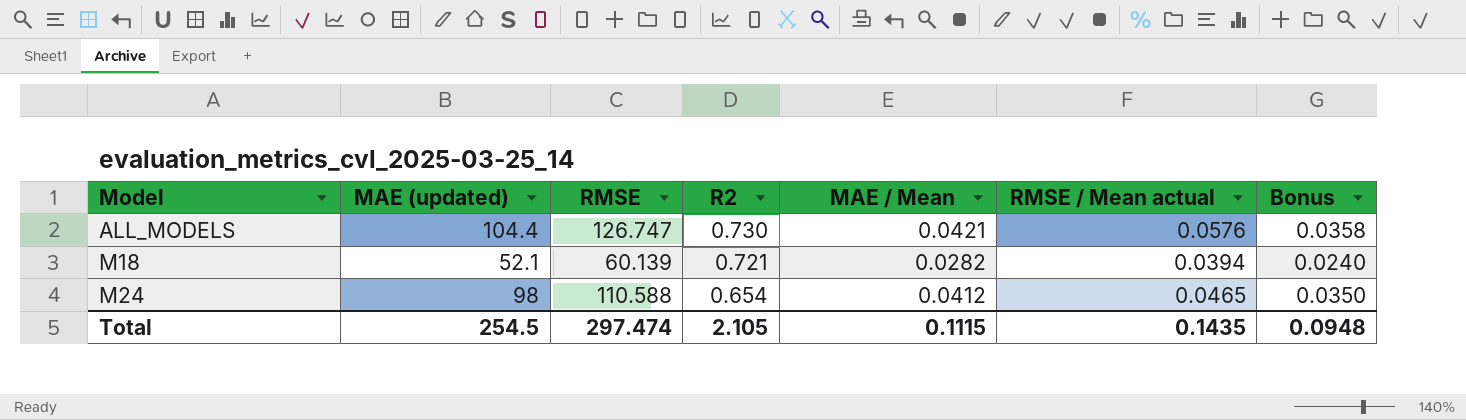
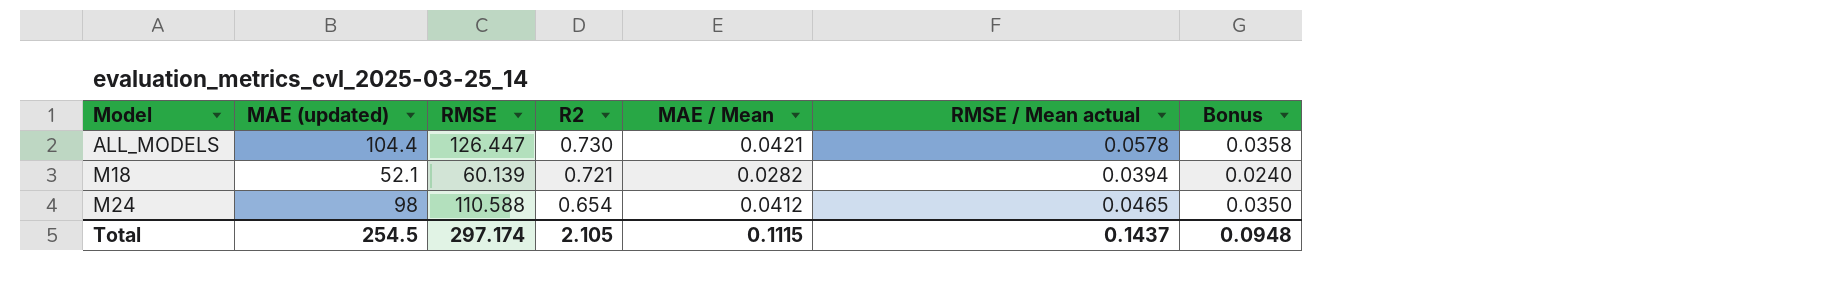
ALL_MODELS | RMSE: 126.747 -> 126.447
ALL_MODELS | RMSE / Mean actual: 0.0576 -> 0.0578
Total | RMSE: 297.474 -> 297.174
Total | RMSE / Mean actual: 0.1435 -> 0.1437

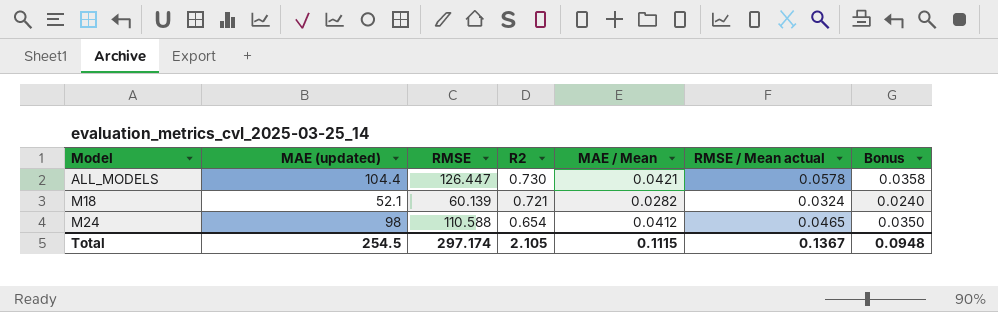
M18 | RMSE / Mean actual: 0.0394 -> 0.0324
Total | RMSE / Mean actual: 0.1437 -> 0.1367

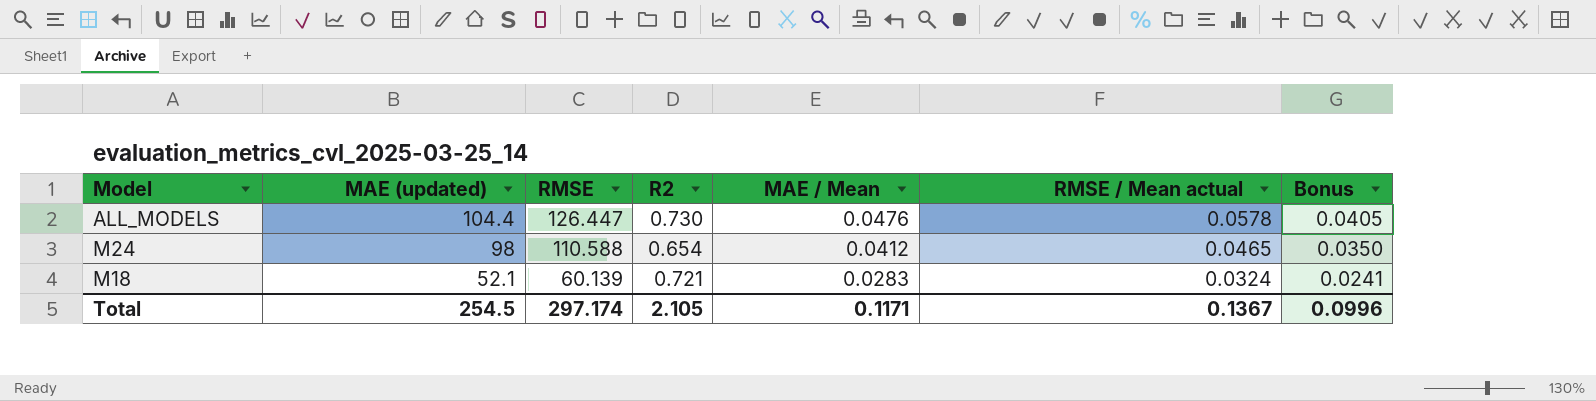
row order: Model ascending -> MAE (updated) descending
ALL_MODELS | MAE / Mean: 0.0421 -> 0.0476
ALL_MODELS | Bonus: 0.0358 -> 0.0405
M18 | MAE / Mean: 0.0282 -> 0.0283
M18 | Bonus: 0.0240 -> 0.0241
Total | MAE / Mean: 0.1115 -> 0.1171
Total | Bonus: 0.0948 -> 0.0996

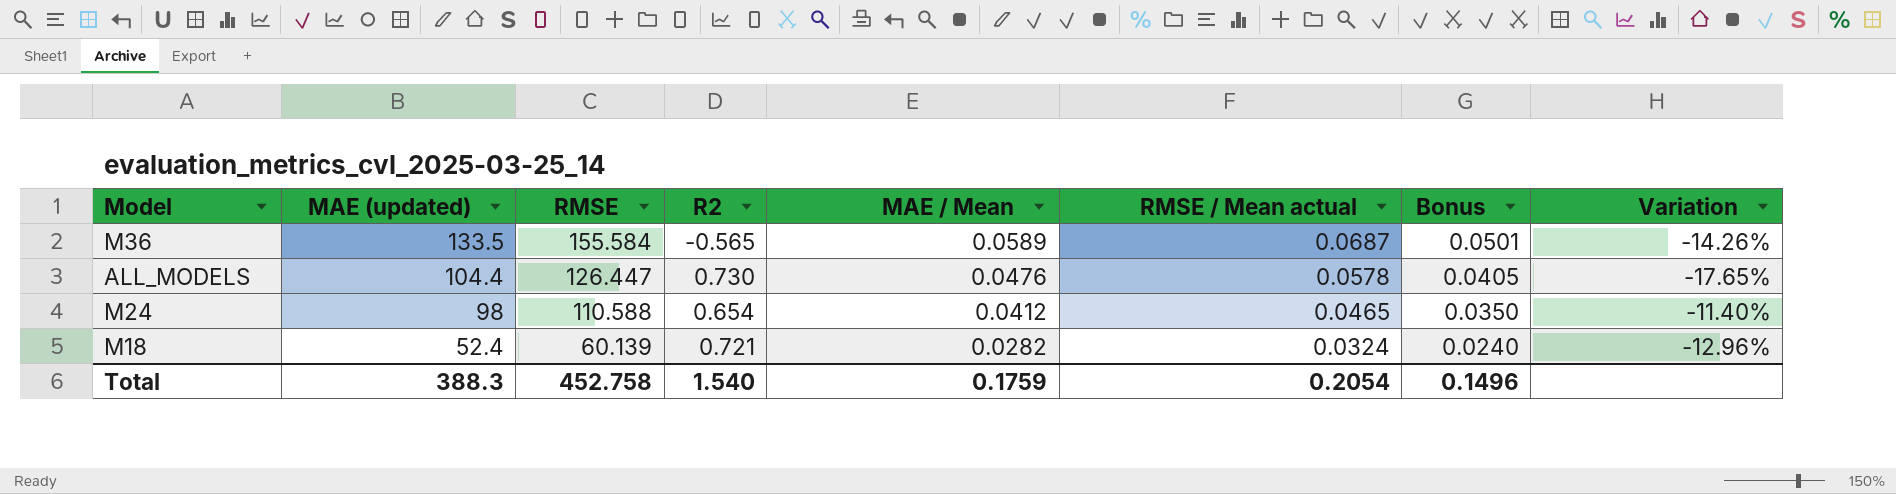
column Variation | formula: none -> ([MAE / Mean] - [RMSE / Mean actual]) / [RMSE / Mean actual]
row M36: none -> 133.5 | 155.584 | -0.565 | 0.0589 | 0.0687 | 0.0501 | -14.26%
M18 | MAE (updated): 52.1 -> 52.4
M18 | MAE / Mean: 0.0283 -> 0.0282
M18 | Bonus: 0.0241 -> 0.0240
Total | MAE (updated): 254.5 -> 388.3
Total | RMSE: 297.174 -> 452.758
Total | R2: 2.105 -> 1.540
Total | MAE / Mean: 0.1171 -> 0.1759
Total | RMSE / Mean actual: 0.1367 -> 0.2054
Total | Bonus: 0.0996 -> 0.1496

